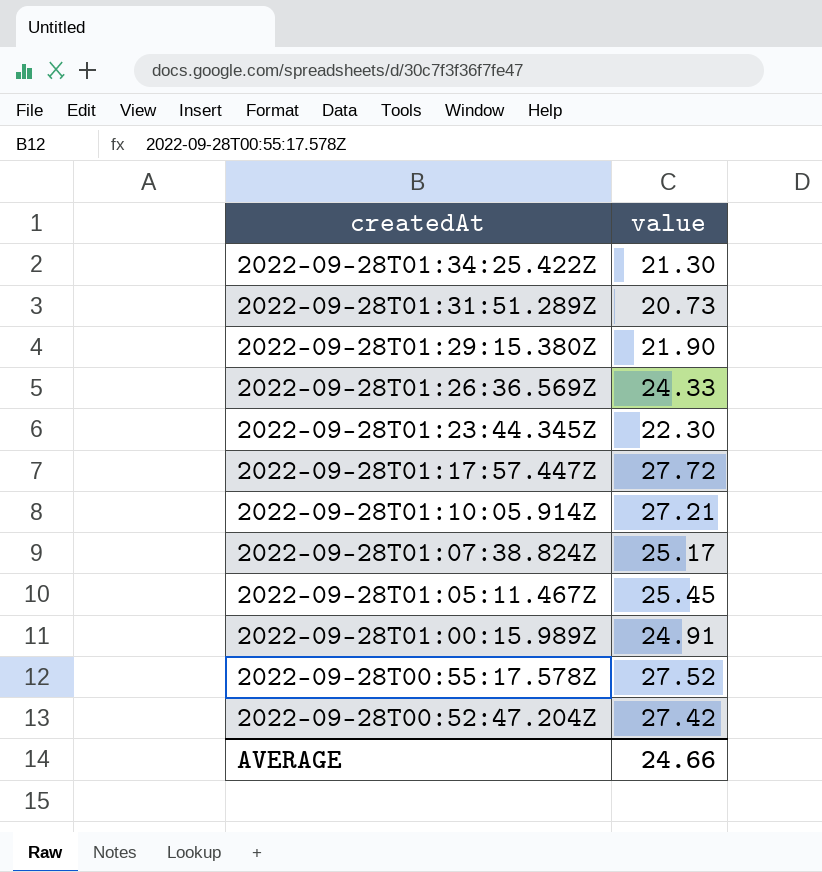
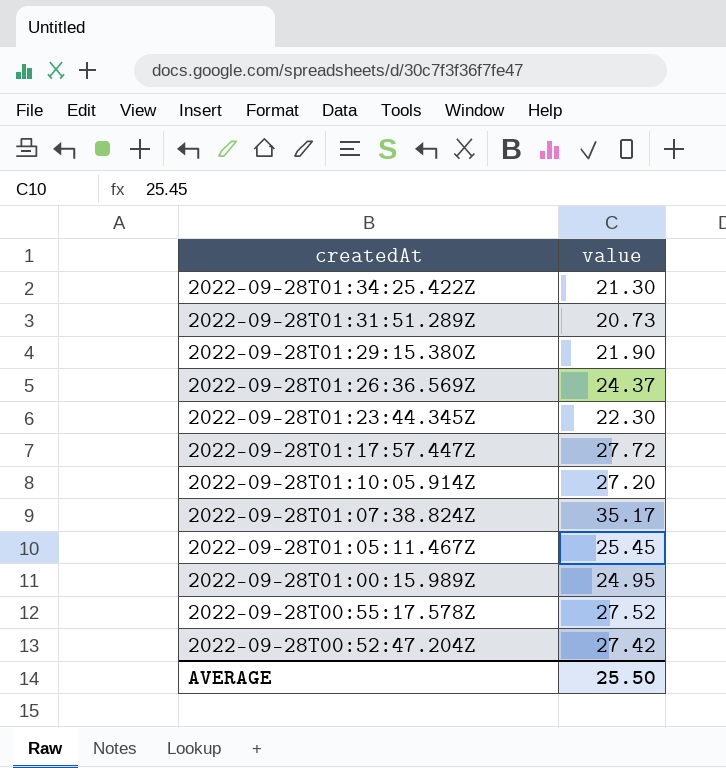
2022-09-28T01:26:36.569Z | value: 24.33 -> 24.37
2022-09-28T01:10:05.914Z | value: 27.21 -> 27.20
2022-09-28T01:07:38.824Z | value: 25.17 -> 35.17
2022-09-28T01:00:15.989Z | value: 24.91 -> 24.95
AVERAGE | value: 24.66 -> 25.50

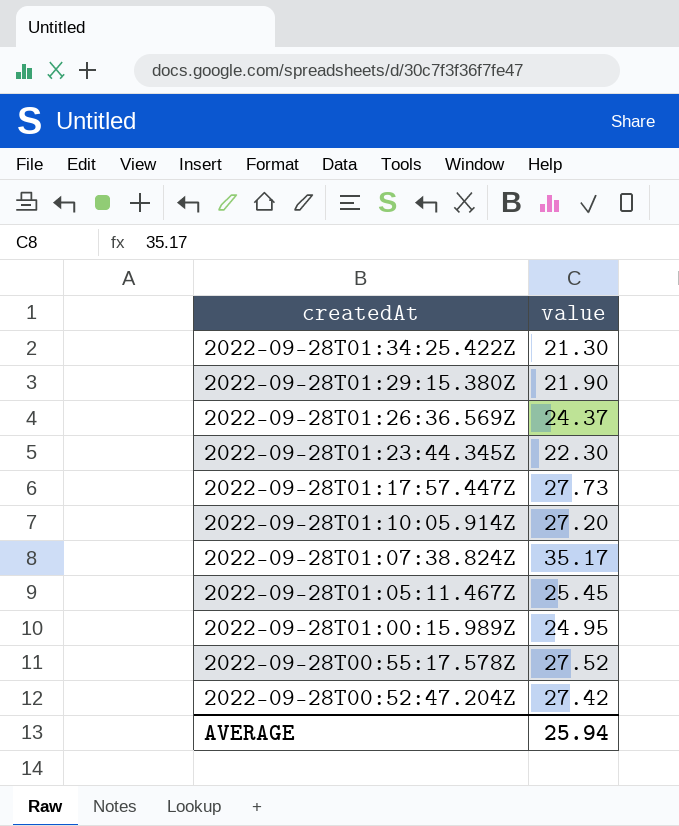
row 2022-09-28T01:31:51.289Z: 20.73 -> none
2022-09-28T01:17:57.447Z | value: 27.72 -> 27.73
AVERAGE | value: 25.50 -> 25.94

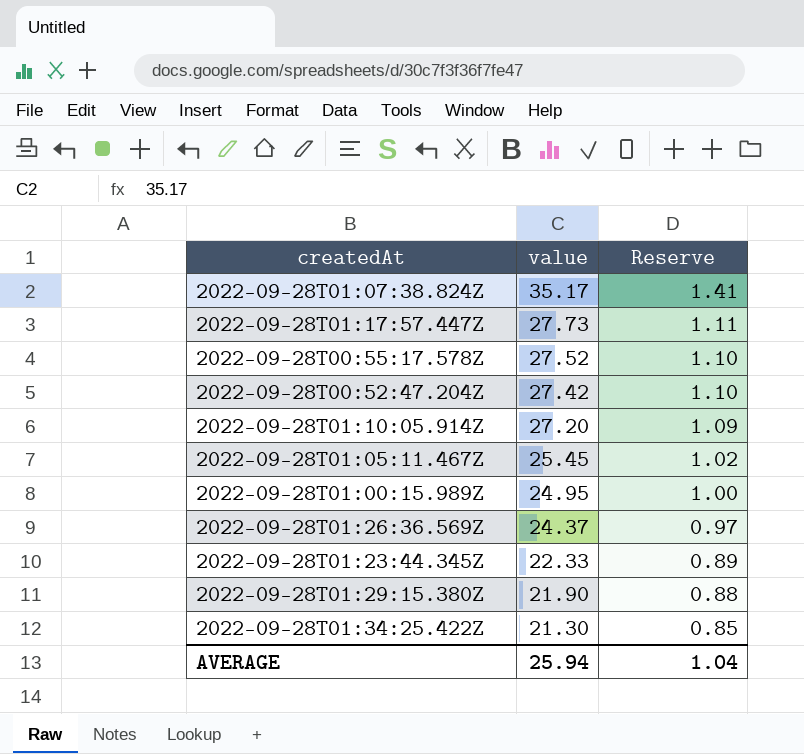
row order: createdAt descending -> value descending
column Reserve | formula: none -> [value] * 0.04
2022-09-28T01:23:44.345Z | value: 22.30 -> 22.33

